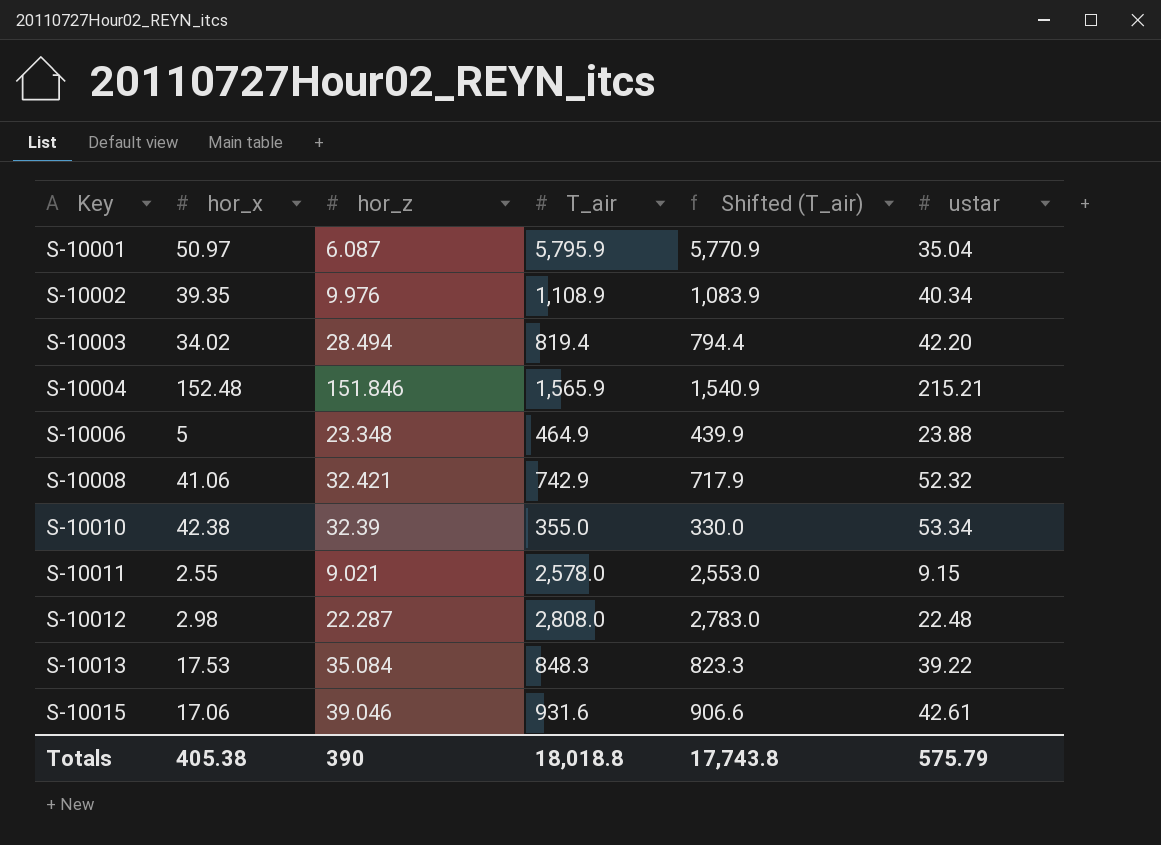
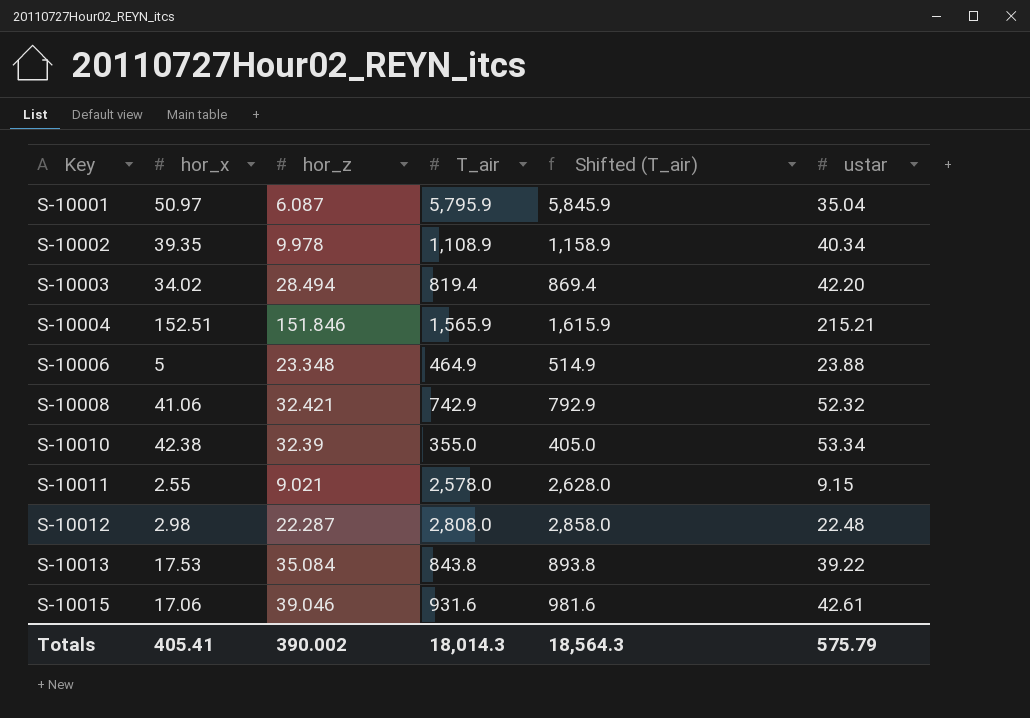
column Shifted (T_air) | formula: [T_air] - 25 -> [T_air] + 50
S-10002 | hor_z: 9.976 -> 9.978
S-10004 | hor_x: 152.48 -> 152.51
S-10013 | T_air: 848.3 -> 843.8
Totals | hor_x: 405.38 -> 405.41
Totals | hor_z: 390 -> 390.002
Totals | T_air: 18,018.8 -> 18,014.3
Totals | Shifted (T_air): 17,743.8 -> 18,564.3

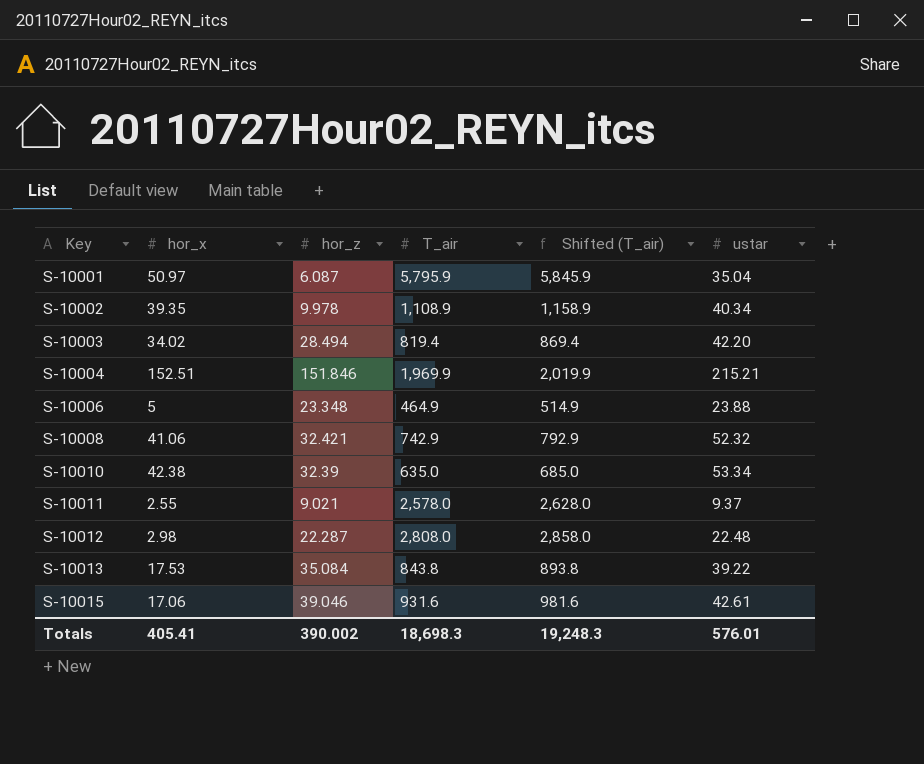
S-10004 | T_air: 1,565.9 -> 1,969.9
S-10004 | Shifted (T_air): 1,615.9 -> 2,019.9
S-10010 | T_air: 355.0 -> 635.0
S-10010 | Shifted (T_air): 405.0 -> 685.0
S-10011 | ustar: 9.15 -> 9.37
Totals | T_air: 18,014.3 -> 18,698.3
Totals | Shifted (T_air): 18,564.3 -> 19,248.3
Totals | ustar: 575.79 -> 576.01

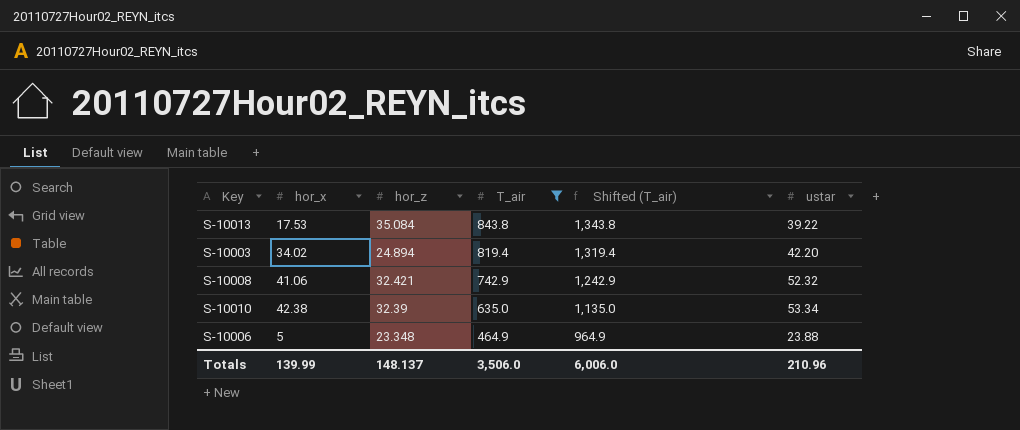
filter: none -> T_air <= 843.8
row order: Key ascending -> T_air descending
column Shifted (T_air) | formula: [T_air] + 50 -> [T_air] + 500
S-10003 | hor_z: 28.494 -> 24.894
Totals | hor_x: 405.41 -> 139.99
Totals | hor_z: 390.002 -> 148.137
Totals | T_air: 18,698.3 -> 3,506.0
Totals | Shifted (T_air): 19,248.3 -> 6,006.0
Totals | ustar: 576.01 -> 210.96

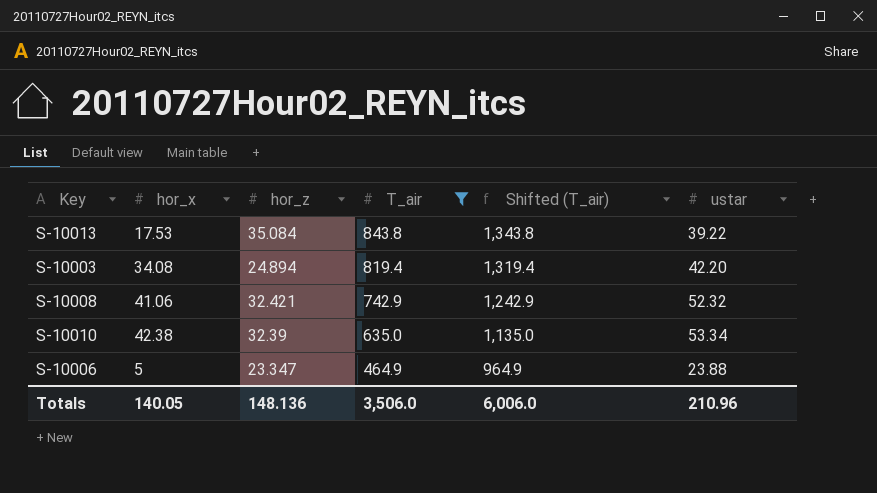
S-10003 | hor_x: 34.02 -> 34.08
S-10006 | hor_z: 23.348 -> 23.347
Totals | hor_x: 139.99 -> 140.05
Totals | hor_z: 148.137 -> 148.136

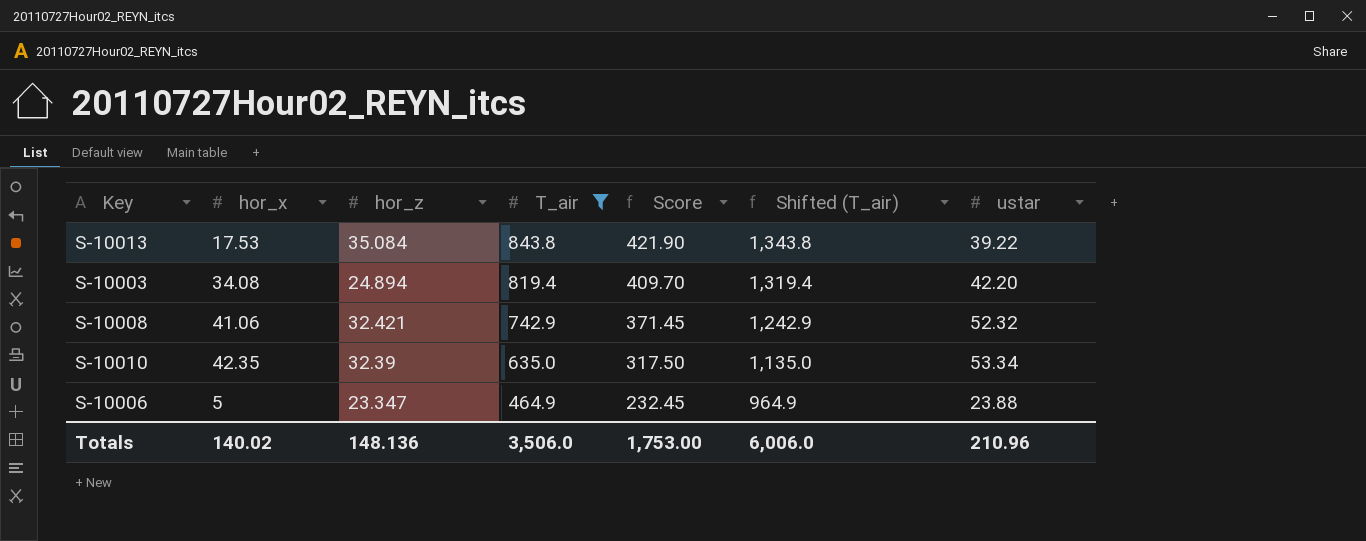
column Score | formula: none -> [T_air] * 0.5
S-10010 | hor_x: 42.38 -> 42.35
Totals | hor_x: 140.05 -> 140.02

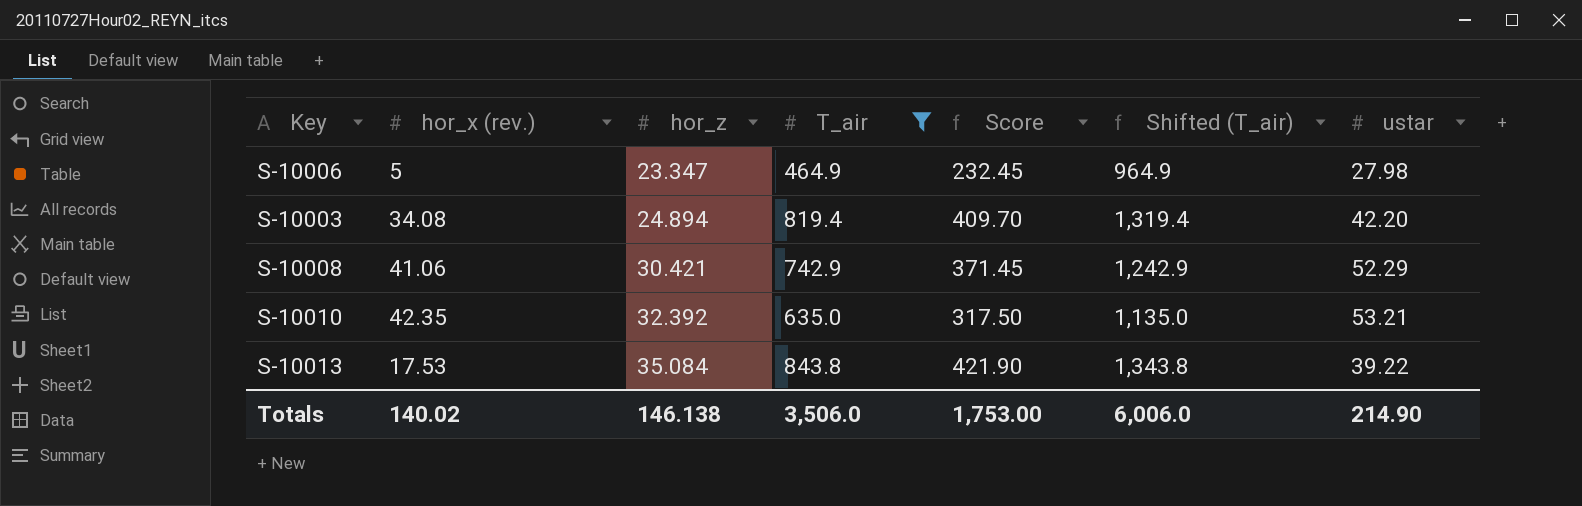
row order: T_air descending -> hor_z ascending
column name: hor_x -> hor_x (rev.)
S-10006 | ustar: 23.88 -> 27.98
S-10008 | hor_z: 32.421 -> 30.421
S-10008 | ustar: 52.32 -> 52.29
S-10010 | hor_z: 32.39 -> 32.392
S-10010 | ustar: 53.34 -> 53.21
Totals | hor_z: 148.136 -> 146.138
Totals | ustar: 210.96 -> 214.90

